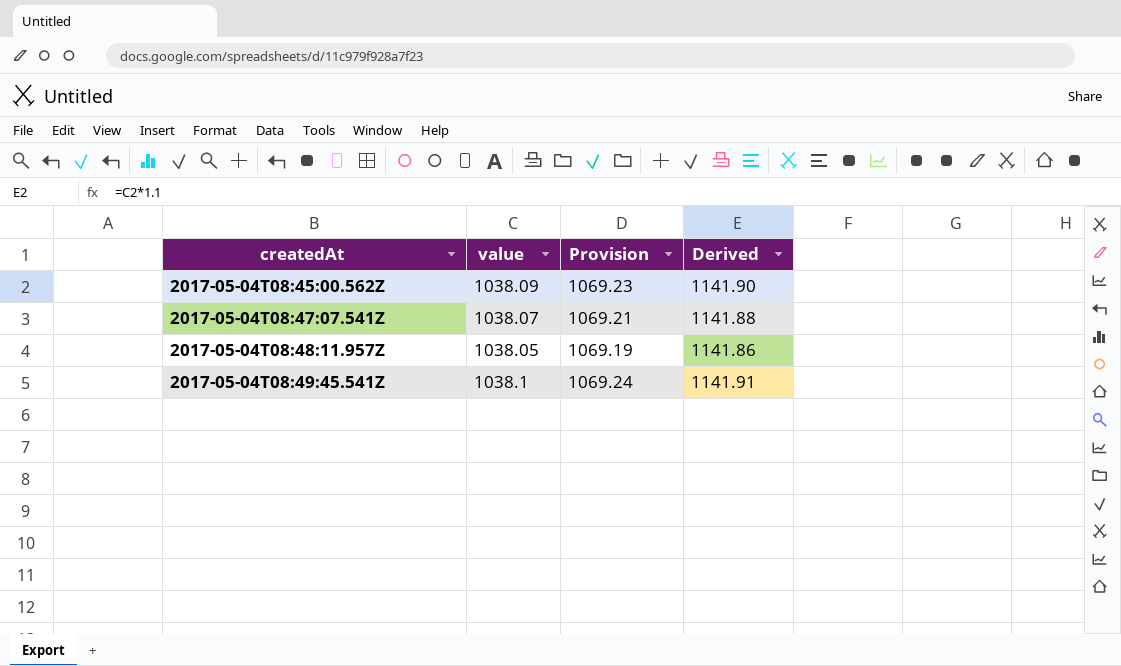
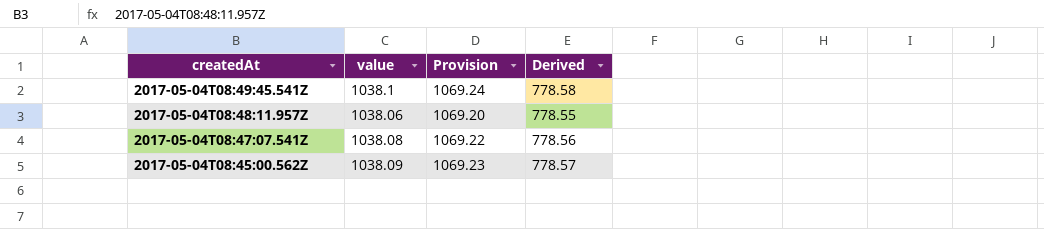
row order: createdAt ascending -> createdAt descending
column Derived | formula: [value] * 1.1 -> [value] * 0.75
2017-05-04T08:48:11.957Z | value: 1038.05 -> 1038.06
2017-05-04T08:48:11.957Z | Provision: 1069.19 -> 1069.20
2017-05-04T08:47:07.541Z | value: 1038.07 -> 1038.08
2017-05-04T08:47:07.541Z | Provision: 1069.21 -> 1069.22

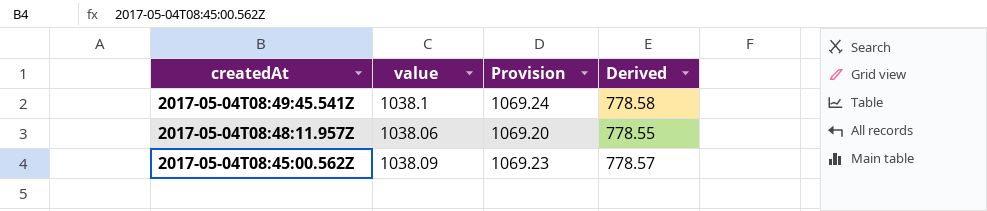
row 2017-05-04T08:47:07.541Z: 1038.08 | 1069.22 | 778.56 -> none

